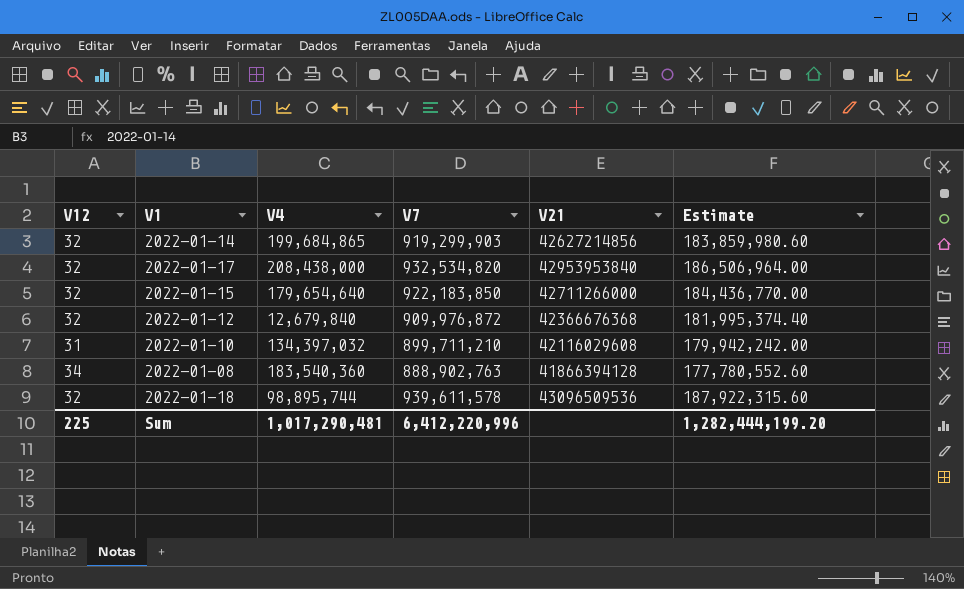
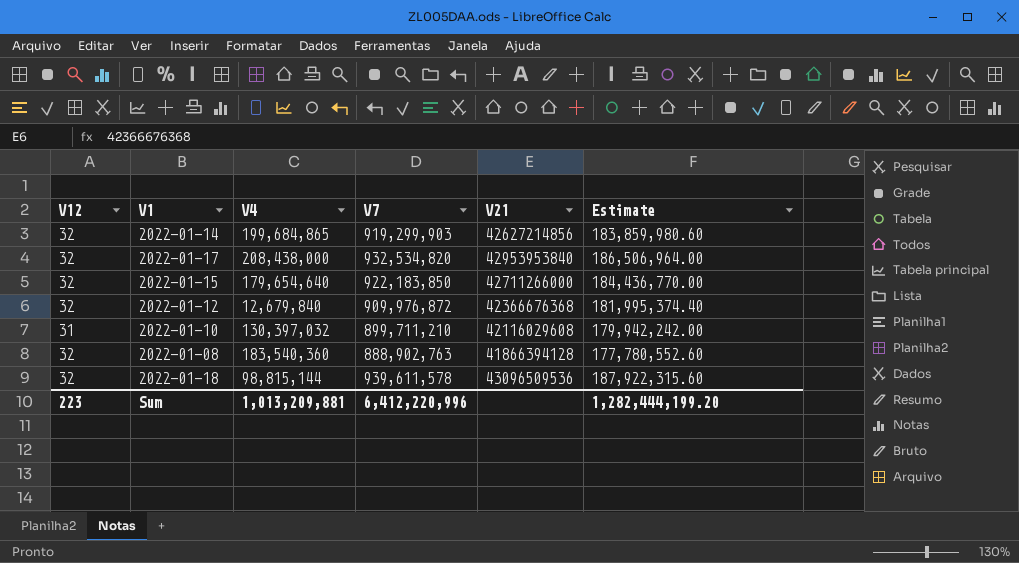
2022-01-10 | V4: 134,397,032 -> 130,397,032
2022-01-08 | V12: 34 -> 32
2022-01-18 | V4: 98,895,744 -> 98,815,144
Sum | V12: 225 -> 223
Sum | V4: 1,017,290,481 -> 1,013,209,881

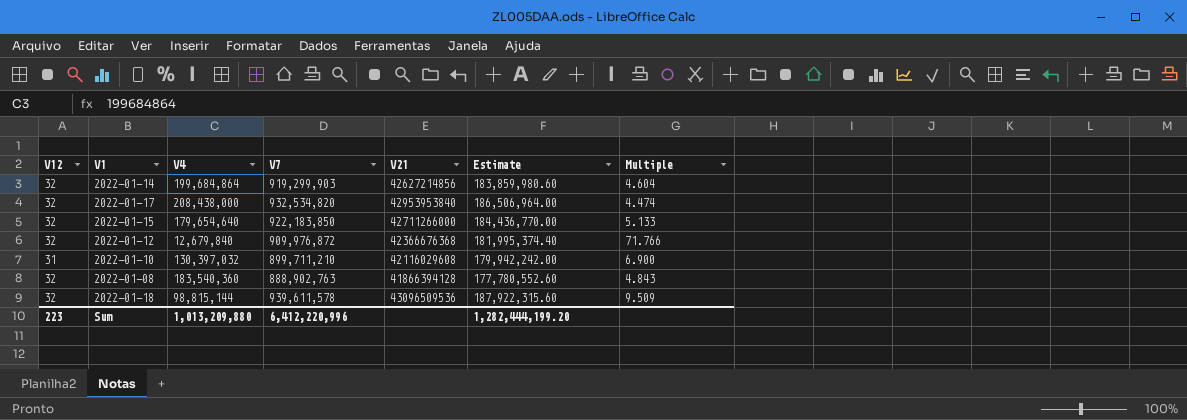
column Multiple | formula: none -> [V7] / [V4]
2022-01-14 | V4: 199,684,865 -> 199,684,864
Sum | V4: 1,013,209,881 -> 1,013,209,880

